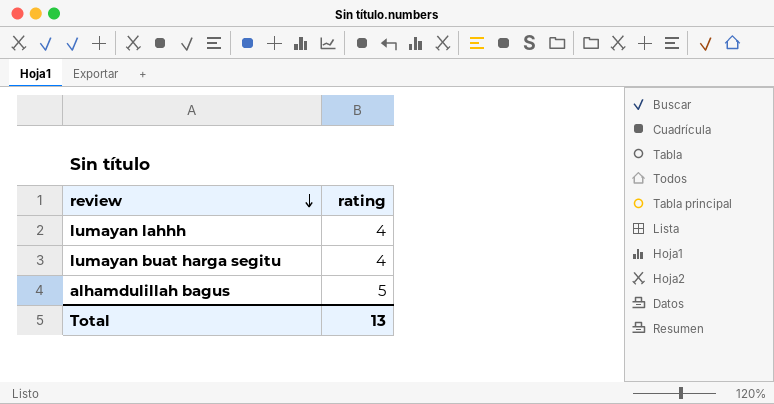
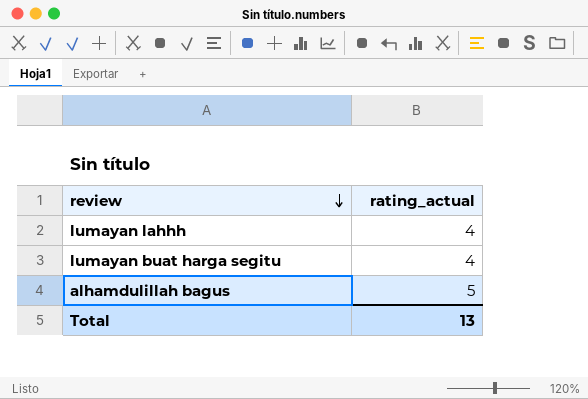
column name: rating -> rating_actual

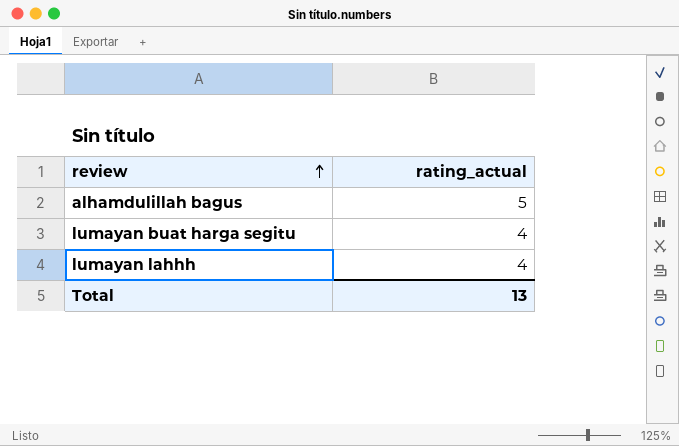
row order: review descending -> review ascending

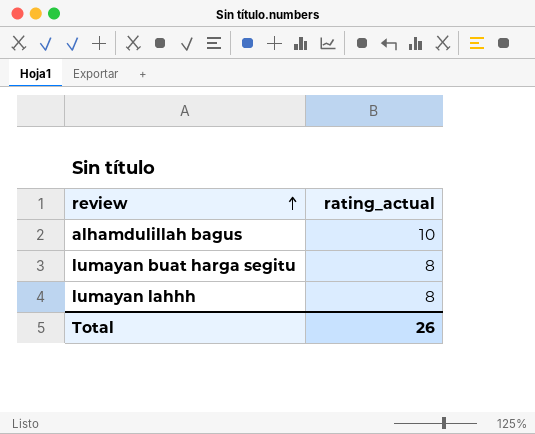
alhamdulillah bagus | rating_actual: 5 -> 10
lumayan buat harga segitu | rating_actual: 4 -> 8
lumayan lahhh | rating_actual: 4 -> 8
Total | rating_actual: 13 -> 26

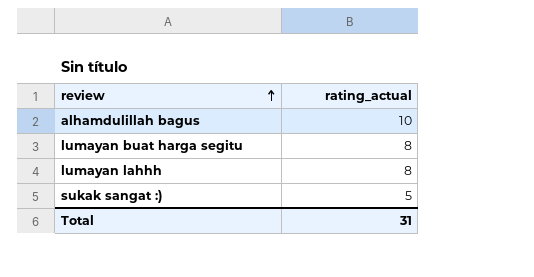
row sukak sangat :): none -> 5
Total | rating_actual: 26 -> 31

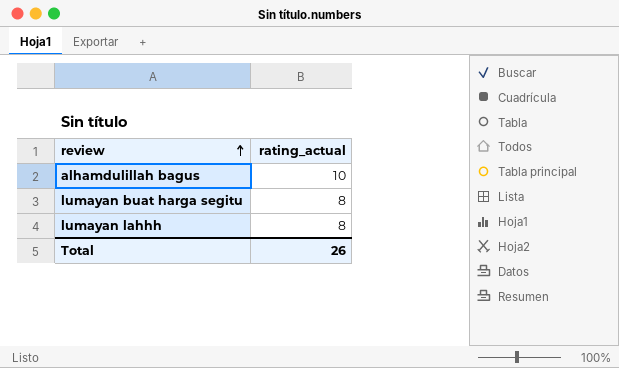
row sukak sangat :): 5 -> none
Total | rating_actual: 31 -> 26

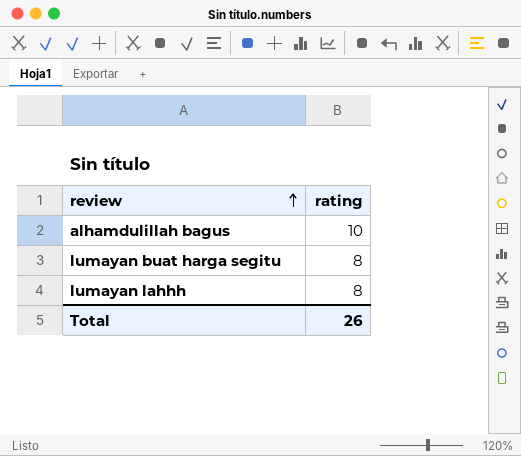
column name: rating_actual -> rating

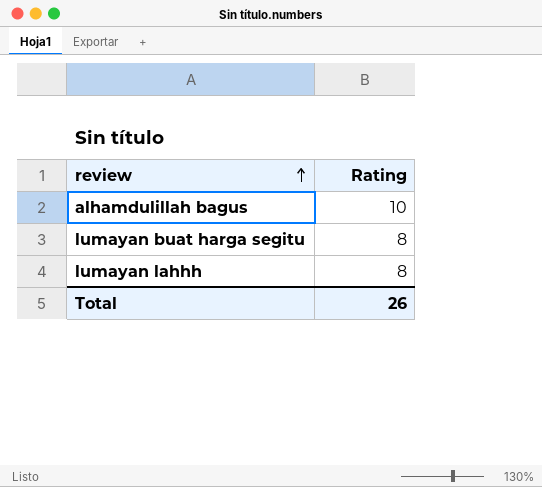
column name: rating -> Rating

